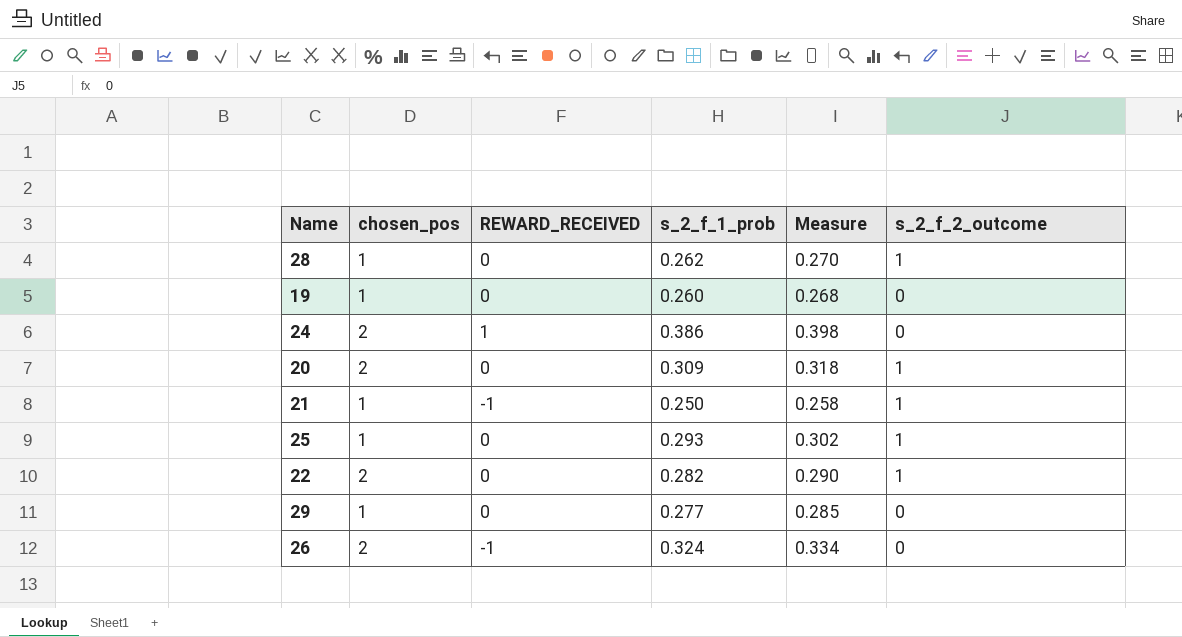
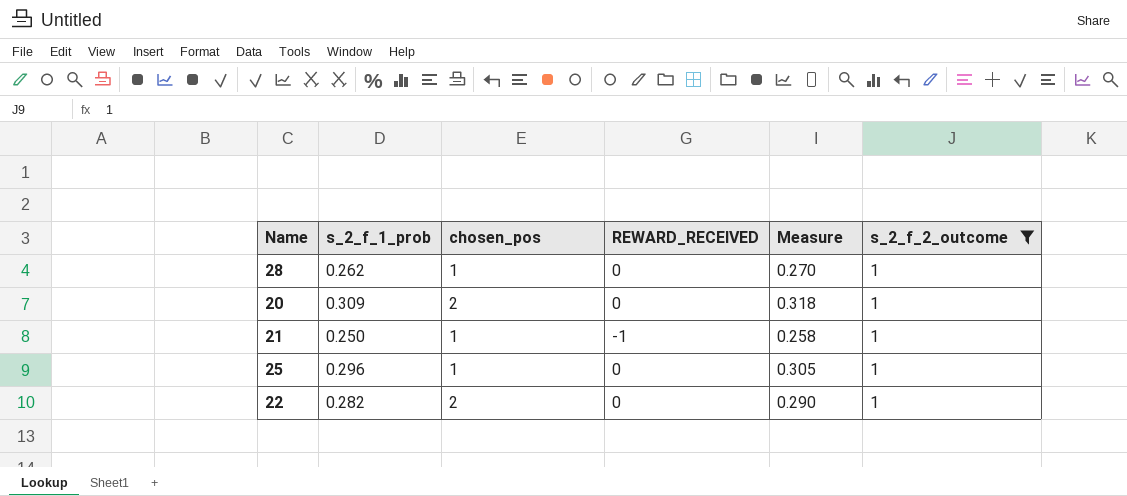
filter: none -> s_2_f_2_outcome = 1
column s_2_f_1_prob | position: 4 -> 2
25 | s_2_f_1_prob: 0.293 -> 0.296
25 | Measure: 0.302 -> 0.305

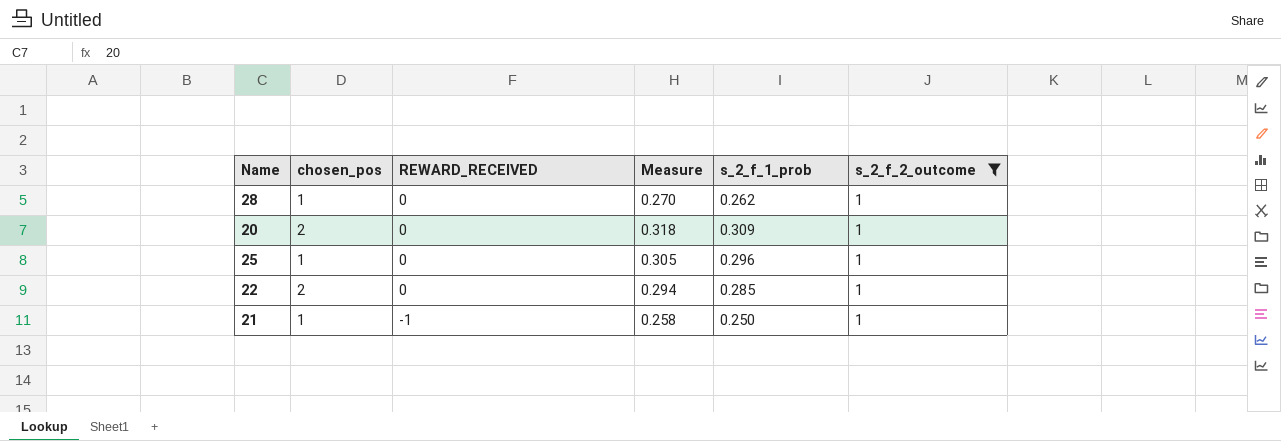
row order: none -> REWARD_RECEIVED descending
column s_2_f_1_prob | position: 2 -> 5
22 | Measure: 0.290 -> 0.294
22 | s_2_f_1_prob: 0.282 -> 0.285

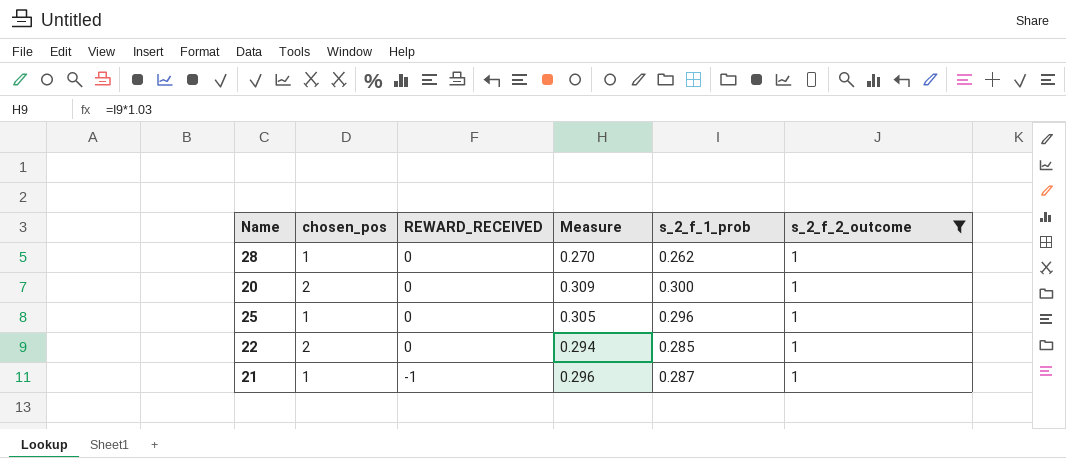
20 | Measure: 0.318 -> 0.309
20 | s_2_f_1_prob: 0.309 -> 0.300
21 | Measure: 0.258 -> 0.296
21 | s_2_f_1_prob: 0.250 -> 0.287

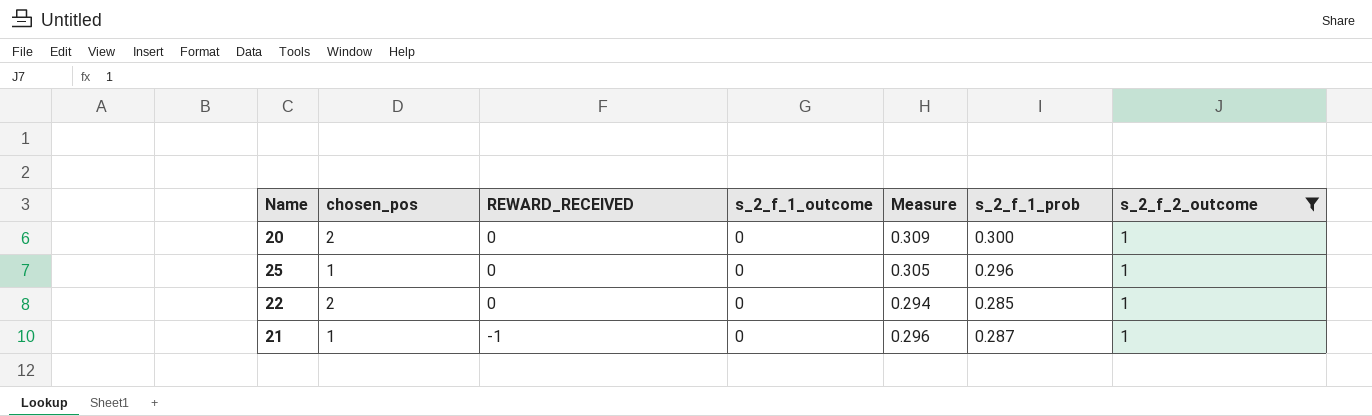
column s_2_f_1_outcome | position: none -> 4
row 28: 1 | 0 | 0.270 | 0.262 | 1 -> none

